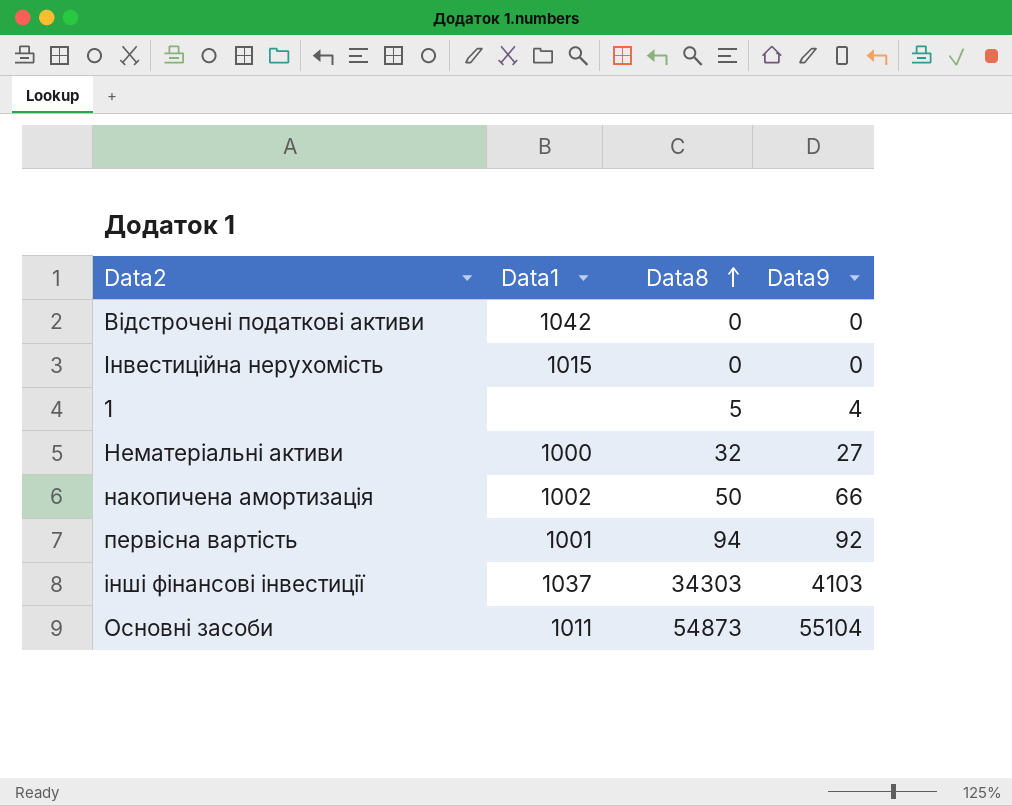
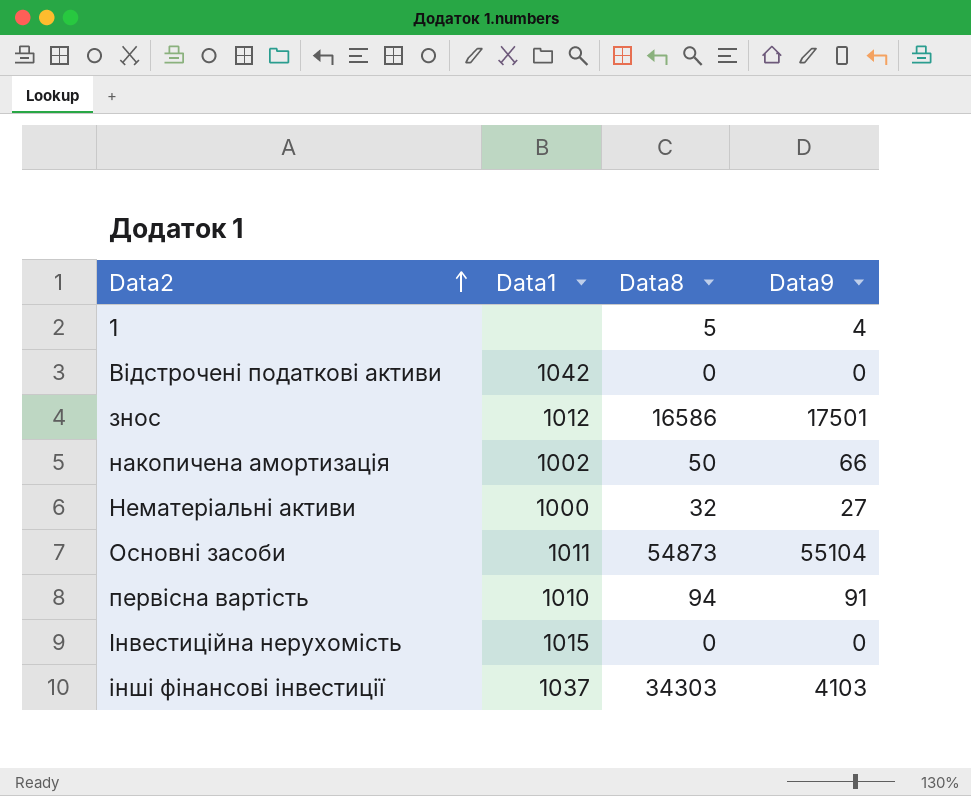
row order: Data8 ascending -> Data2 ascending
row знос: none -> 1012 | 16586 | 17501
первісна вартість | Data1: 1001 -> 1010
первісна вартість | Data9: 92 -> 91

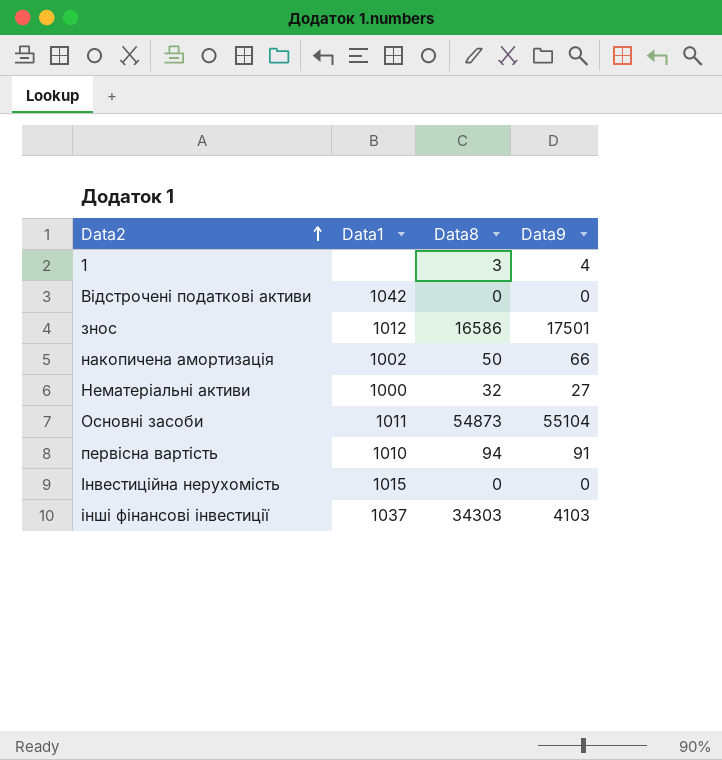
1 | Data8: 5 -> 3

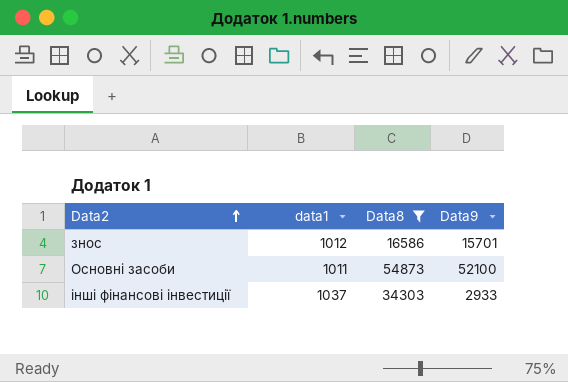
filter: none -> Data8 >= 16586
column name: Data1 -> data1
знос | Data9: 17501 -> 15701
Основні засоби | Data9: 55104 -> 52100
інші фінансові інвестиції | Data9: 4103 -> 2933

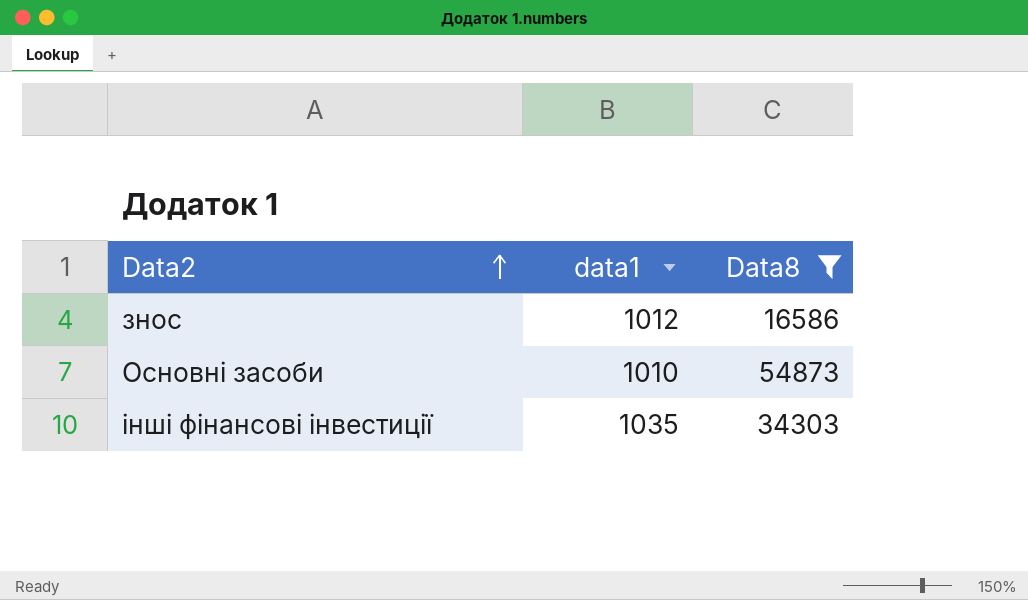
column Data9 | position: 4 -> none
Основні засоби | data1: 1011 -> 1010
інші фінансові інвестиції | data1: 1037 -> 1035

